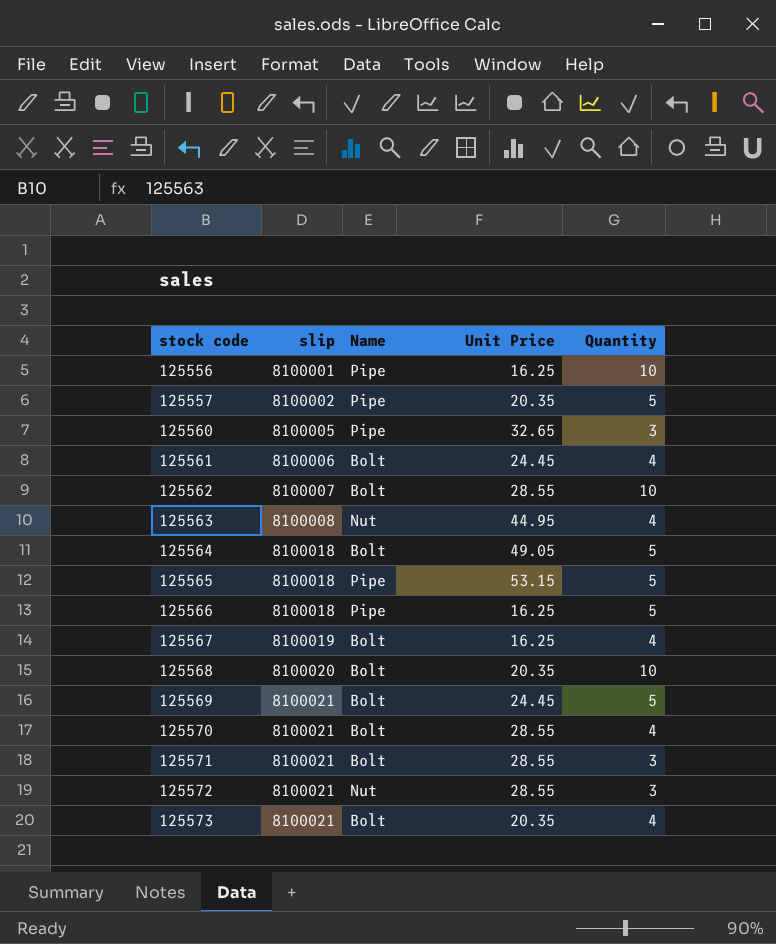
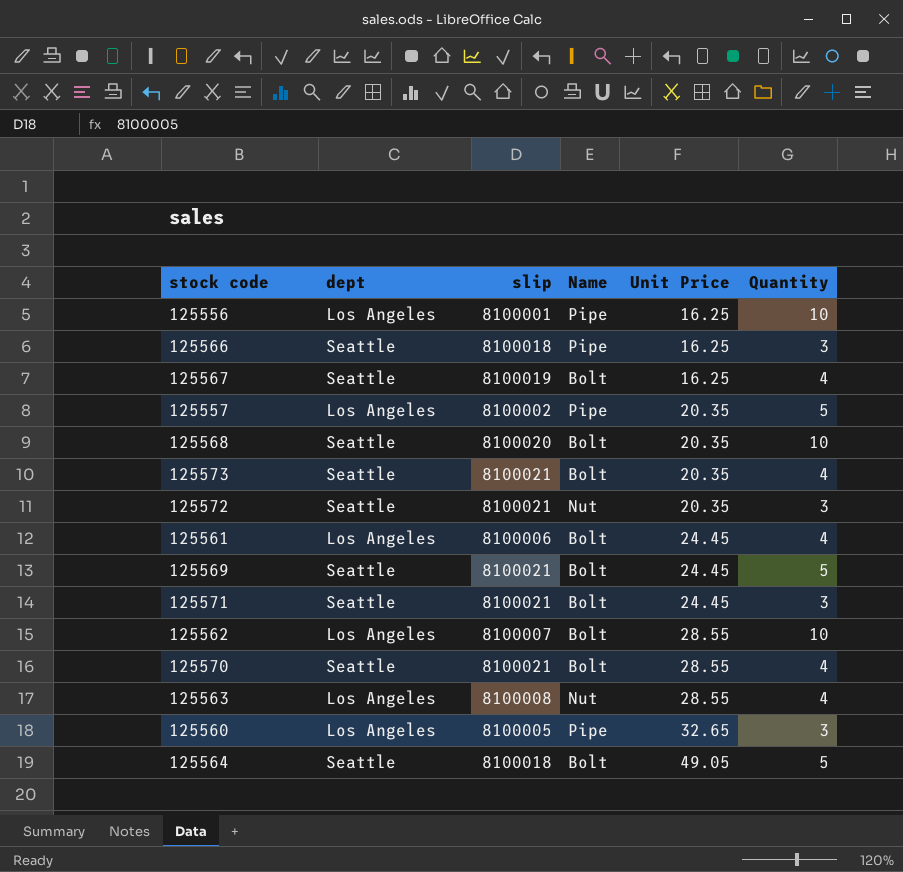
row order: stock code ascending -> Unit Price ascending
column dept | position: none -> 2
row 125565: 8100018 | Pipe | 53.15 | 5 -> none
125566 | Quantity: 5 -> 3
125572 | Unit Price: 28.55 -> 20.35
125571 | Unit Price: 28.55 -> 24.45
125563 | Unit Price: 44.95 -> 28.55

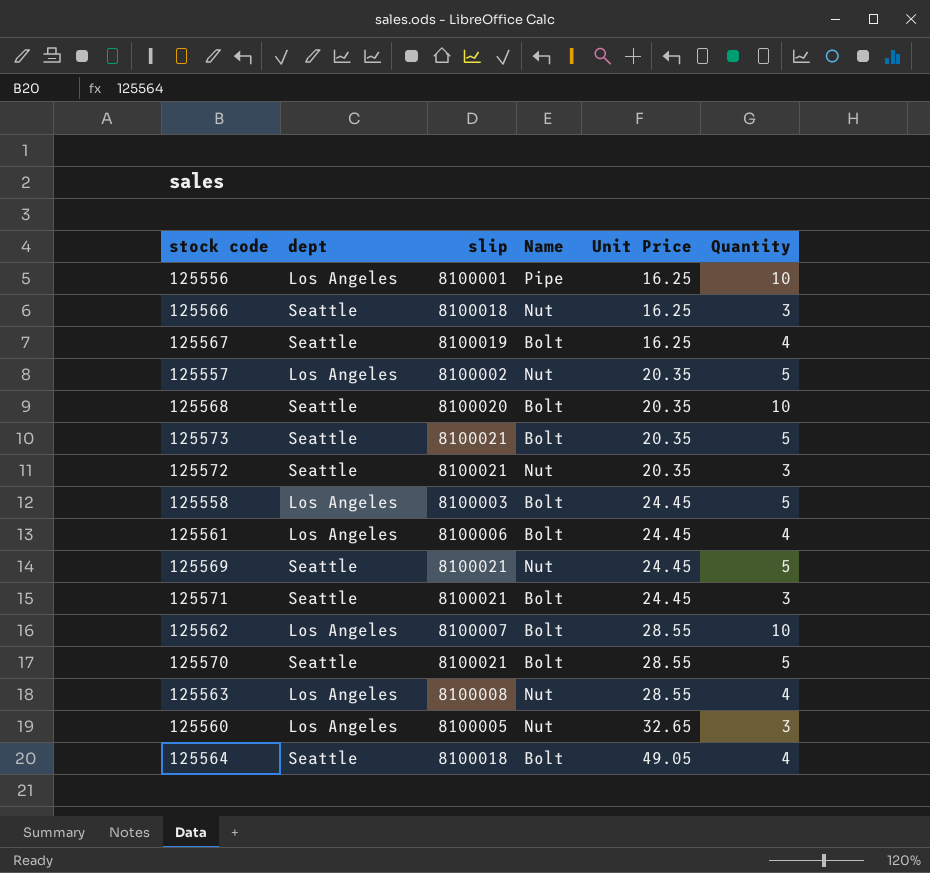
125566 | Name: Pipe -> Nut
125557 | Name: Pipe -> Nut
125573 | Quantity: 4 -> 5
row 125558: none -> Los Angeles | 8100003 | Bolt | 24.45 | 5
125569 | Name: Bolt -> Nut
125570 | Quantity: 4 -> 5
125560 | Name: Pipe -> Nut
125564 | Quantity: 5 -> 4

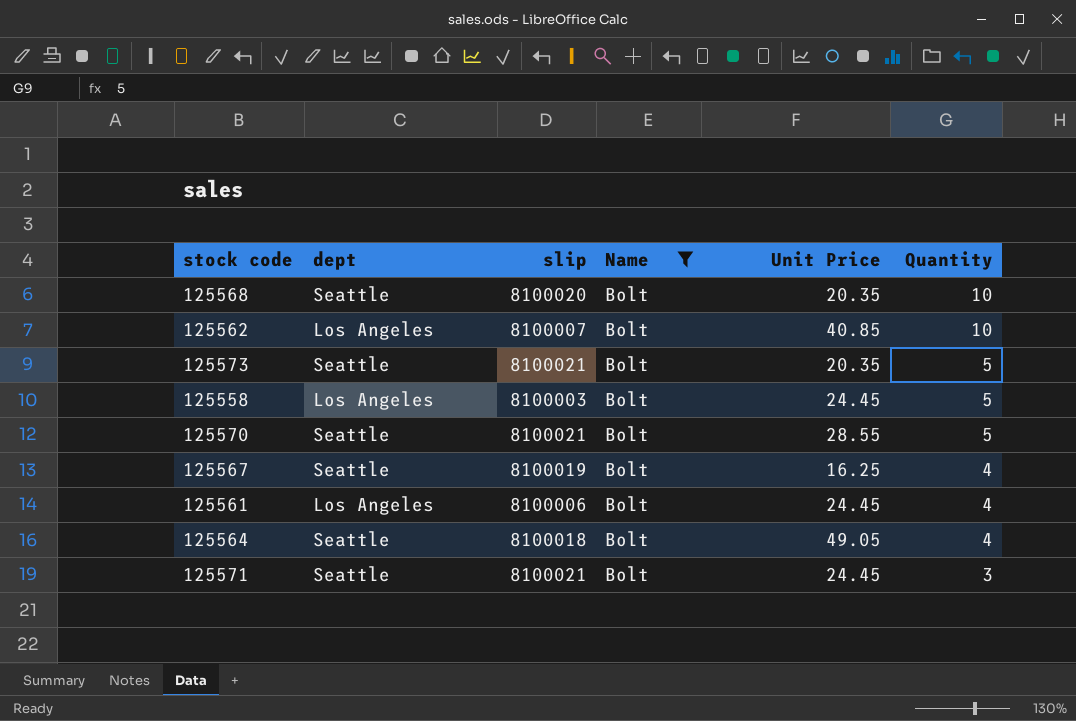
filter: none -> Name = Bolt
row order: Unit Price ascending -> Quantity descending
125562 | Unit Price: 28.55 -> 40.85

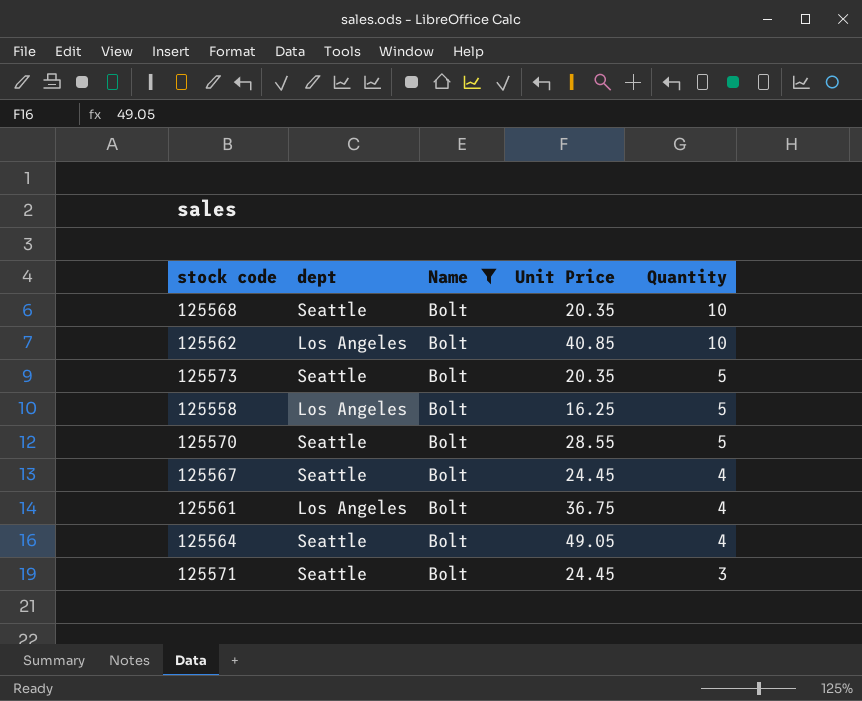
column slip | position: 3 -> none
125558 | Unit Price: 24.45 -> 16.25
125567 | Unit Price: 16.25 -> 24.45
125561 | Unit Price: 24.45 -> 36.75

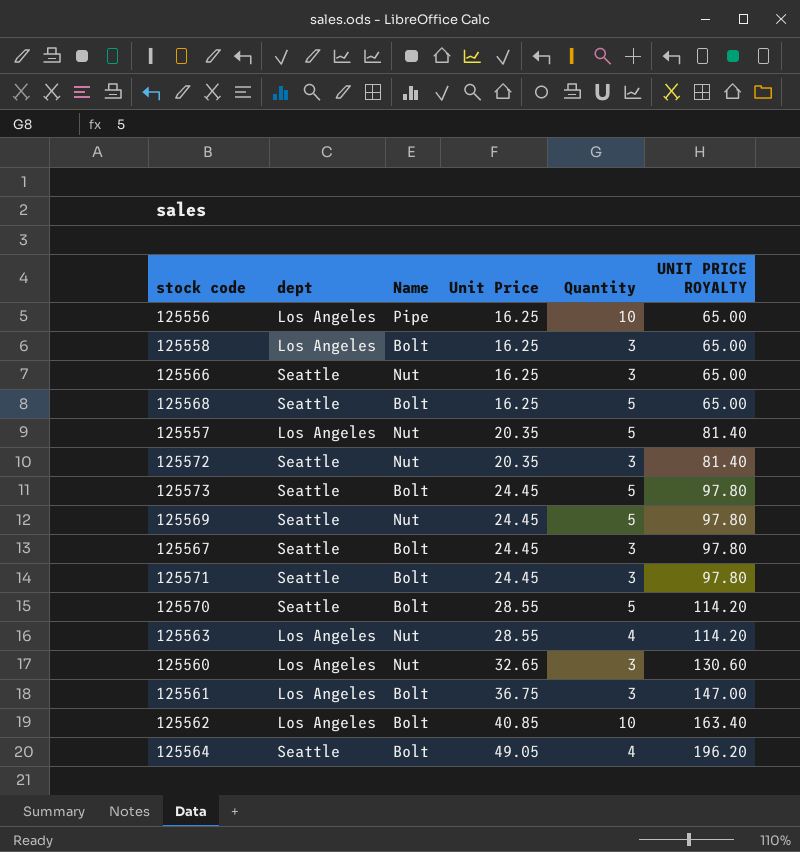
filter: Name = Bolt -> none
row order: Quantity descending -> Unit Price ascending
column UNIT PRICE ROYALTY | formula: none -> [Unit Price] * 4
125558 | Quantity: 5 -> 3
125568 | Unit Price: 20.35 -> 16.25
125568 | Quantity: 10 -> 5
125573 | Unit Price: 20.35 -> 24.45
125567 | Quantity: 4 -> 3
125561 | Quantity: 4 -> 3

